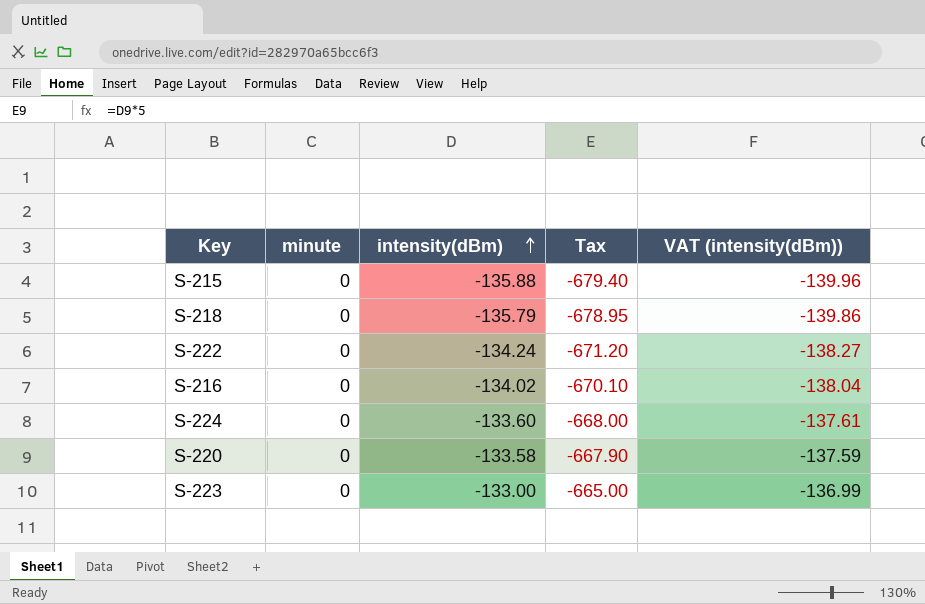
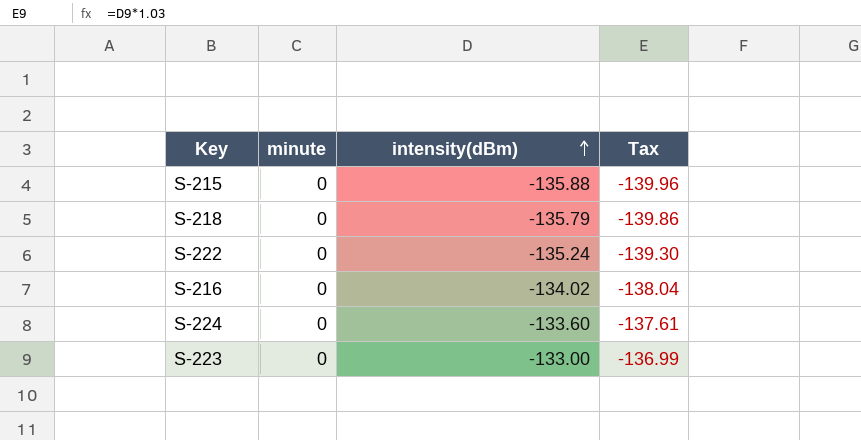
column VAT (intensity(dBm)) | formula: [intensity(dBm)] * 1.03 -> none
column Tax | formula: [intensity(dBm)] * 5 -> [intensity(dBm)] * 1.03
row S-220: 0 | -133.58 | -667.90 | -137.59 -> none
S-222 | intensity(dBm): -134.24 -> -135.24

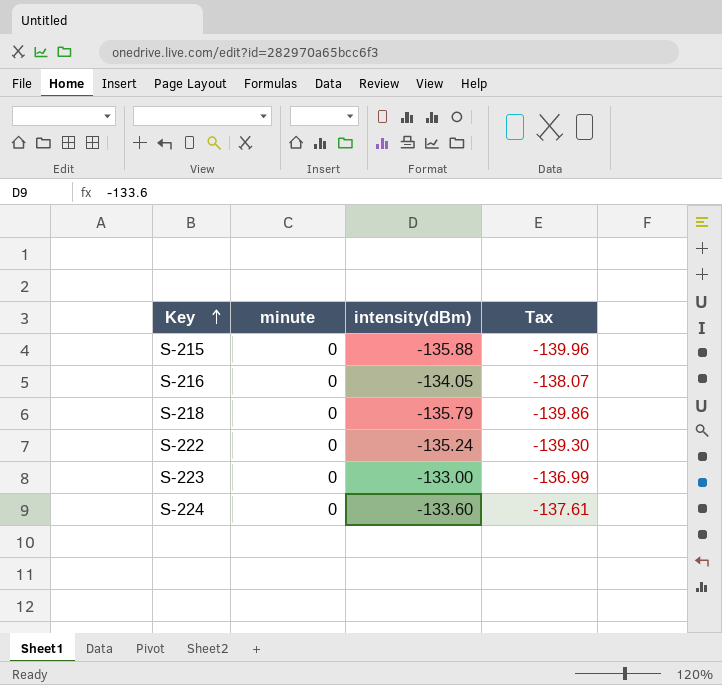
row order: intensity(dBm) ascending -> Key ascending
S-216 | intensity(dBm): -134.02 -> -134.05
S-216 | Tax: -138.04 -> -138.07

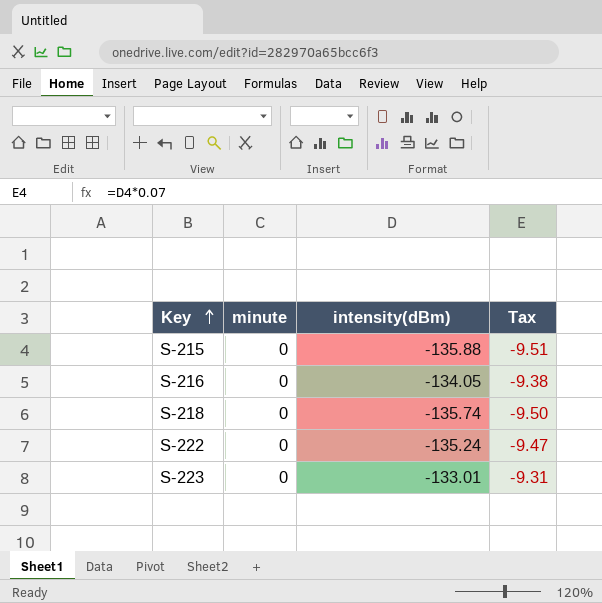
column Tax | formula: [intensity(dBm)] * 1.03 -> [intensity(dBm)] * 0.07
row S-224: 0 | -133.60 | -137.61 -> none
S-218 | intensity(dBm): -135.79 -> -135.74
S-223 | intensity(dBm): -133.00 -> -133.01

